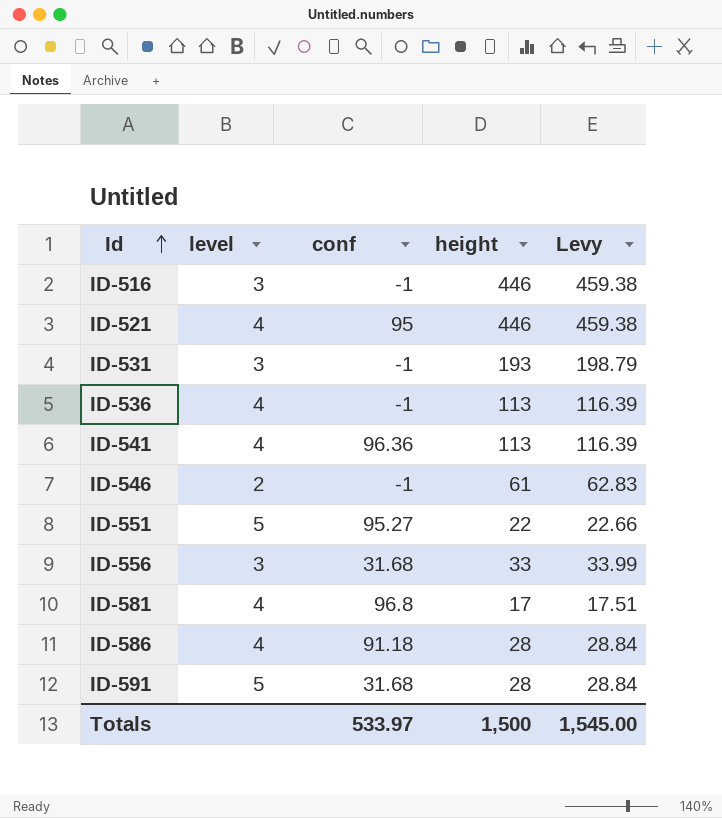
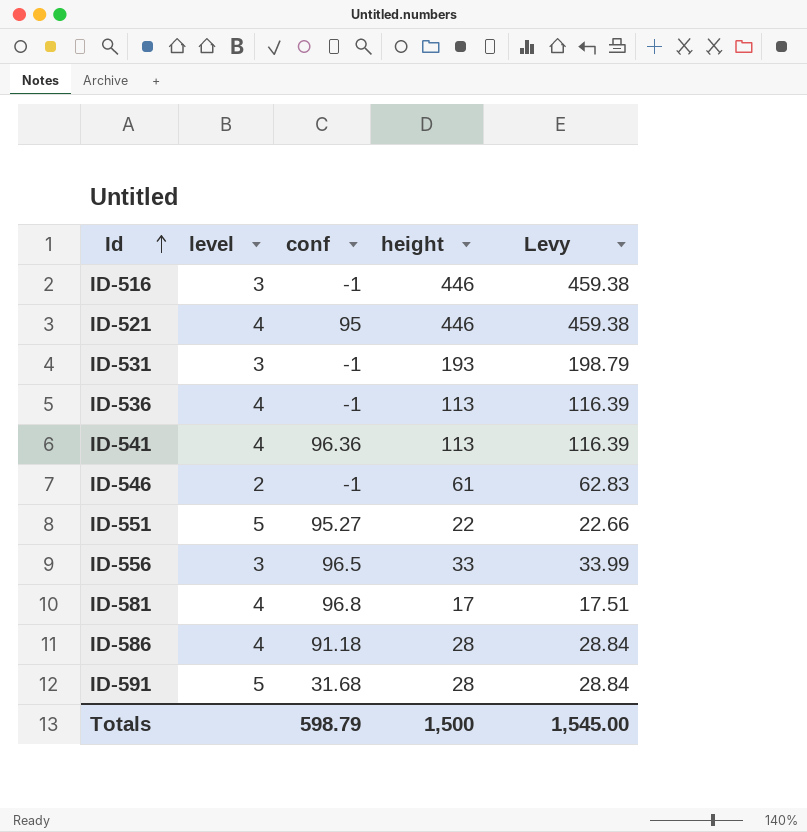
ID-556 | conf: 31.68 -> 96.5
Totals | conf: 533.97 -> 598.79

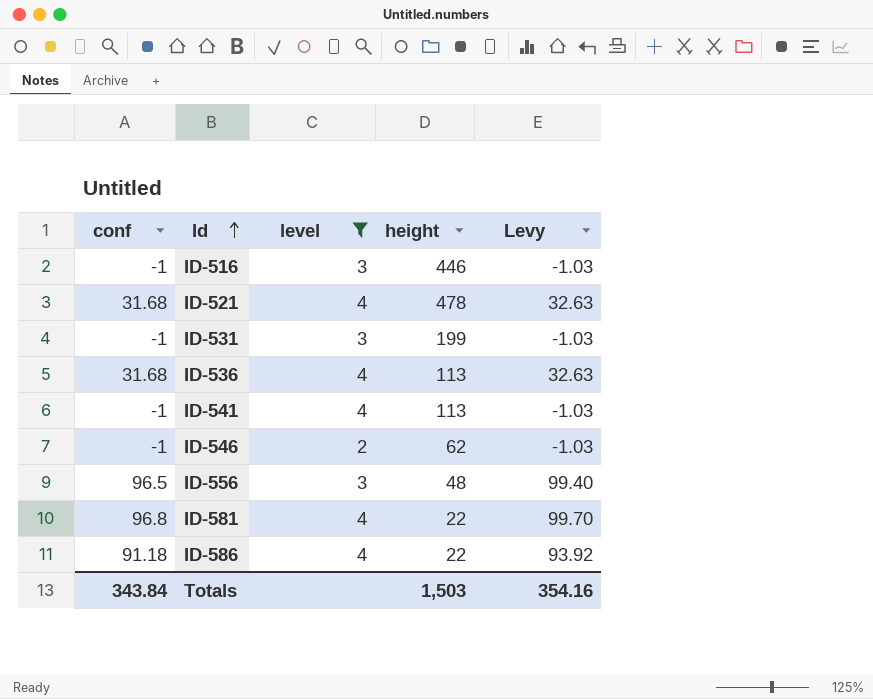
filter: none -> level != 5
column conf | position: 3 -> 1
column Levy | formula: [height] * 1.03 -> [conf] * 1.03
ID-521 | conf: 95 -> 31.68
ID-521 | height: 446 -> 478
ID-531 | height: 193 -> 199
ID-536 | conf: -1 -> 31.68
ID-541 | conf: 96.36 -> -1
ID-546 | height: 61 -> 62
ID-556 | height: 33 -> 48
ID-581 | height: 17 -> 22
ID-586 | height: 28 -> 22
Totals | conf: 598.79 -> 343.84
Totals | height: 1,500 -> 1,503
Totals | Levy: 1,545.00 -> 354.16

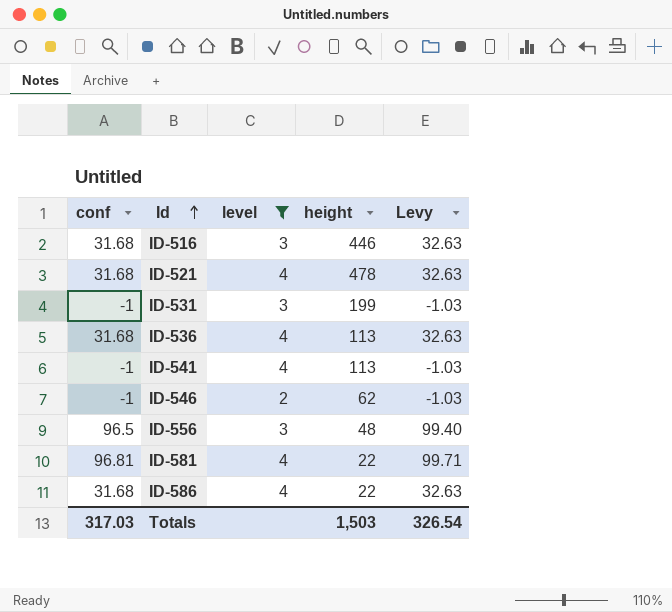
ID-516 | conf: -1 -> 31.68
ID-516 | Levy: -1.03 -> 32.63
ID-581 | conf: 96.8 -> 96.81
ID-581 | Levy: 99.70 -> 99.71
ID-586 | conf: 91.18 -> 31.68
ID-586 | Levy: 93.92 -> 32.63
Totals | conf: 343.84 -> 317.03
Totals | Levy: 354.16 -> 326.54

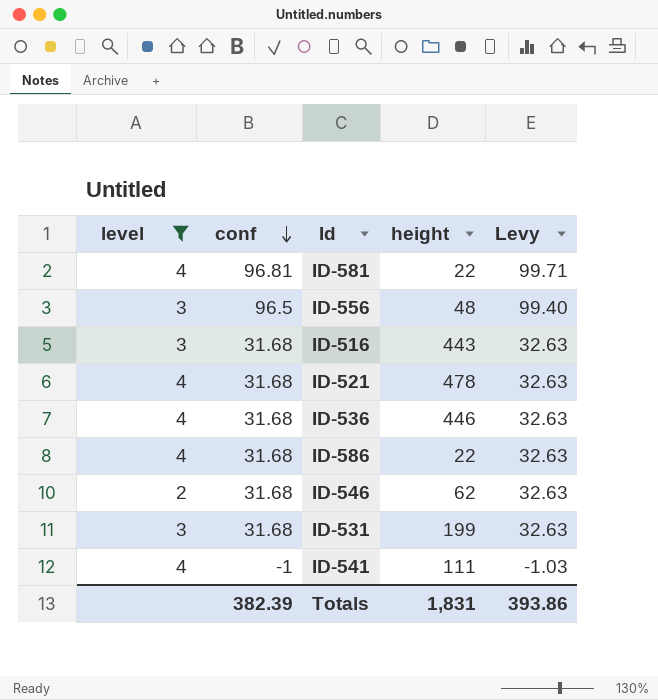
row order: Id ascending -> conf descending
column level | position: 3 -> 1
ID-516 | height: 446 -> 443
ID-536 | height: 113 -> 446
ID-546 | conf: -1 -> 31.68
ID-546 | Levy: -1.03 -> 32.63
ID-531 | conf: -1 -> 31.68
ID-531 | Levy: -1.03 -> 32.63
ID-541 | height: 113 -> 111
Totals | conf: 317.03 -> 382.39
Totals | height: 1,503 -> 1,831
Totals | Levy: 326.54 -> 393.86

